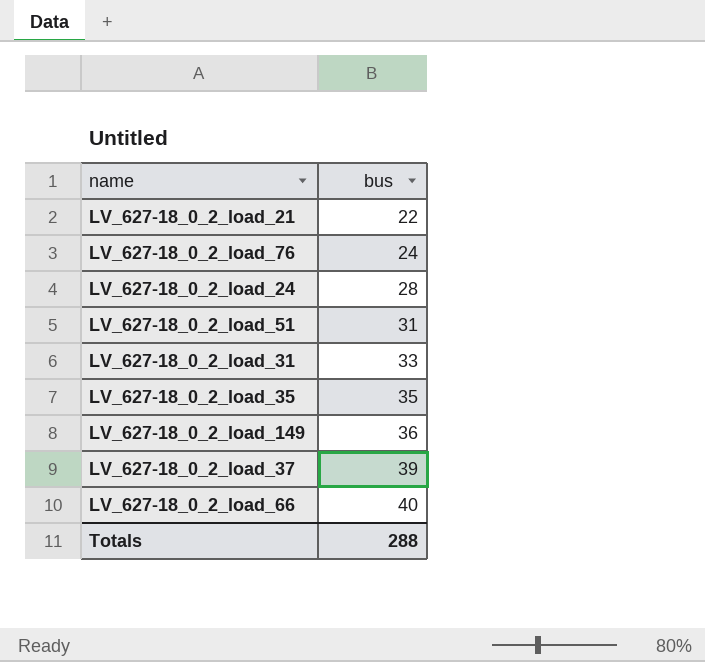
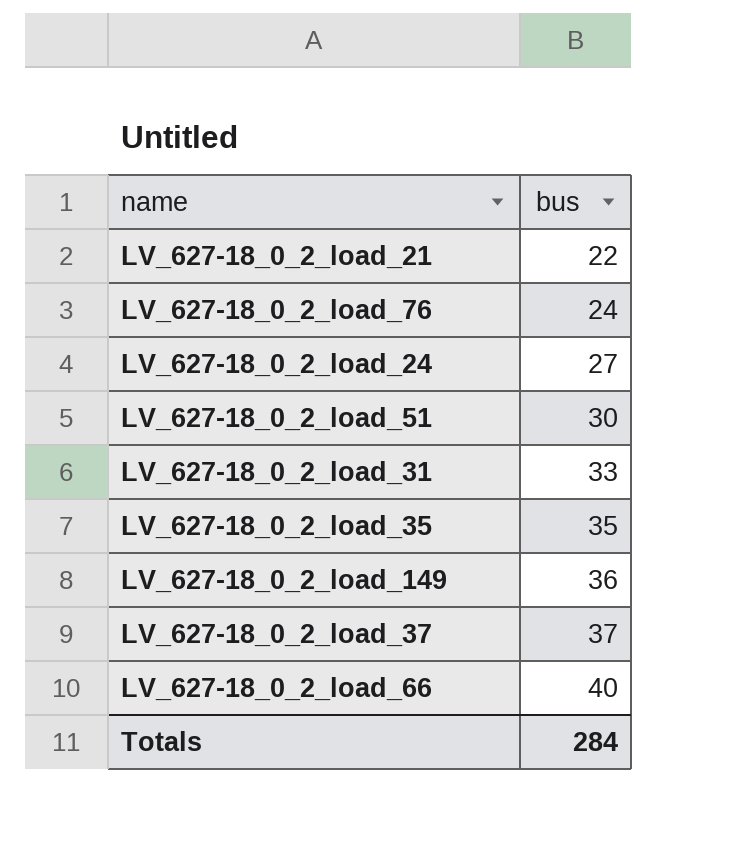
LV_627-18_0_2_load_24 | bus: 28 -> 27
LV_627-18_0_2_load_51 | bus: 31 -> 30
LV_627-18_0_2_load_37 | bus: 39 -> 37
Totals | bus: 288 -> 284

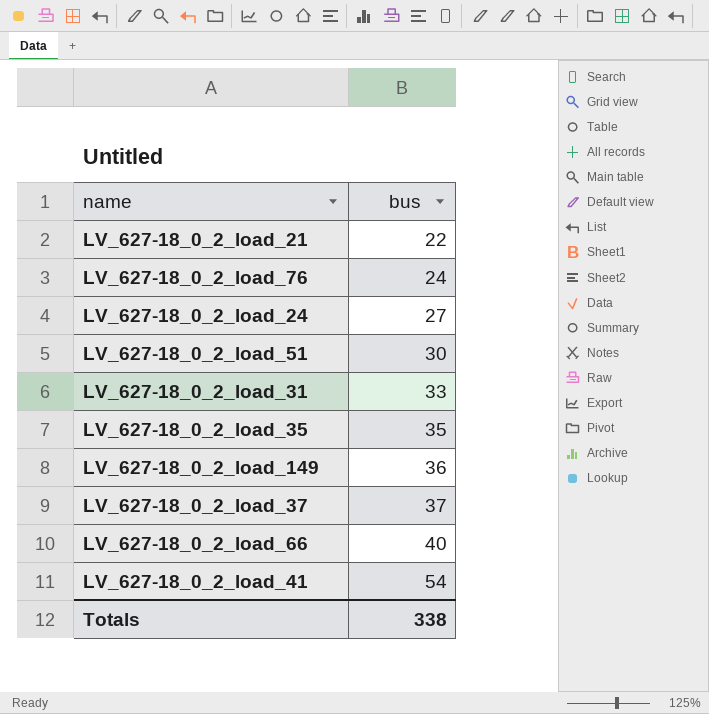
row LV_627-18_0_2_load_41: none -> 54
Totals | bus: 284 -> 338

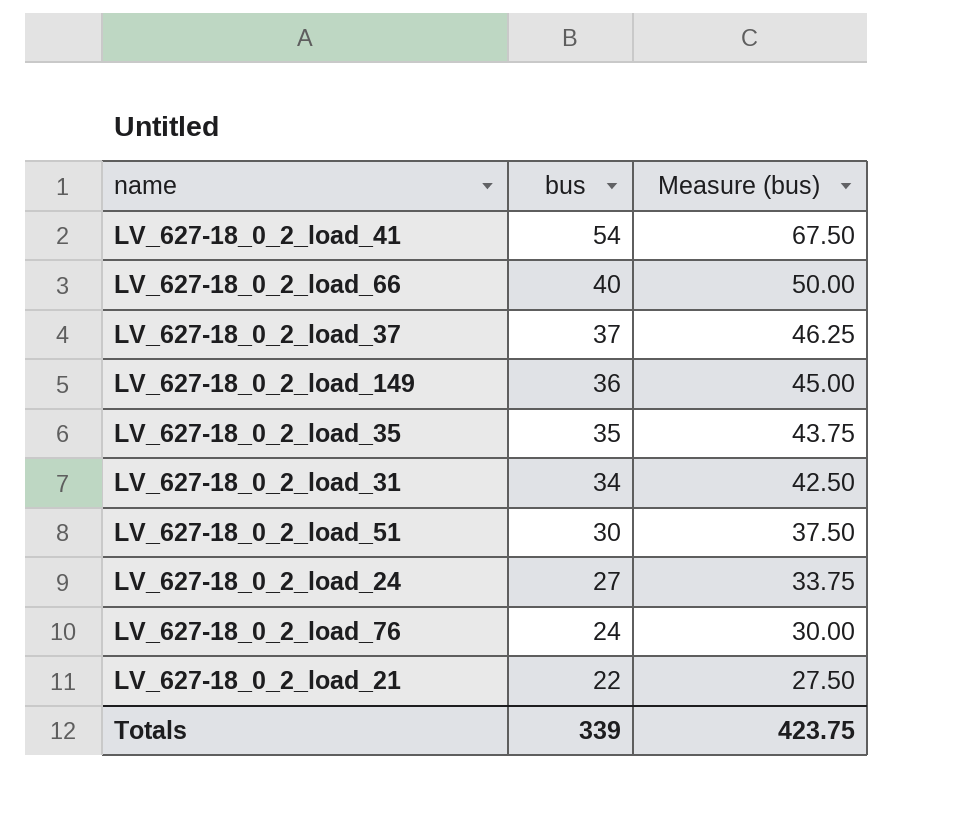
row order: bus ascending -> bus descending
column Measure (bus) | formula: none -> [bus] * 1.25
LV_627-18_0_2_load_31 | bus: 33 -> 34
Totals | bus: 338 -> 339

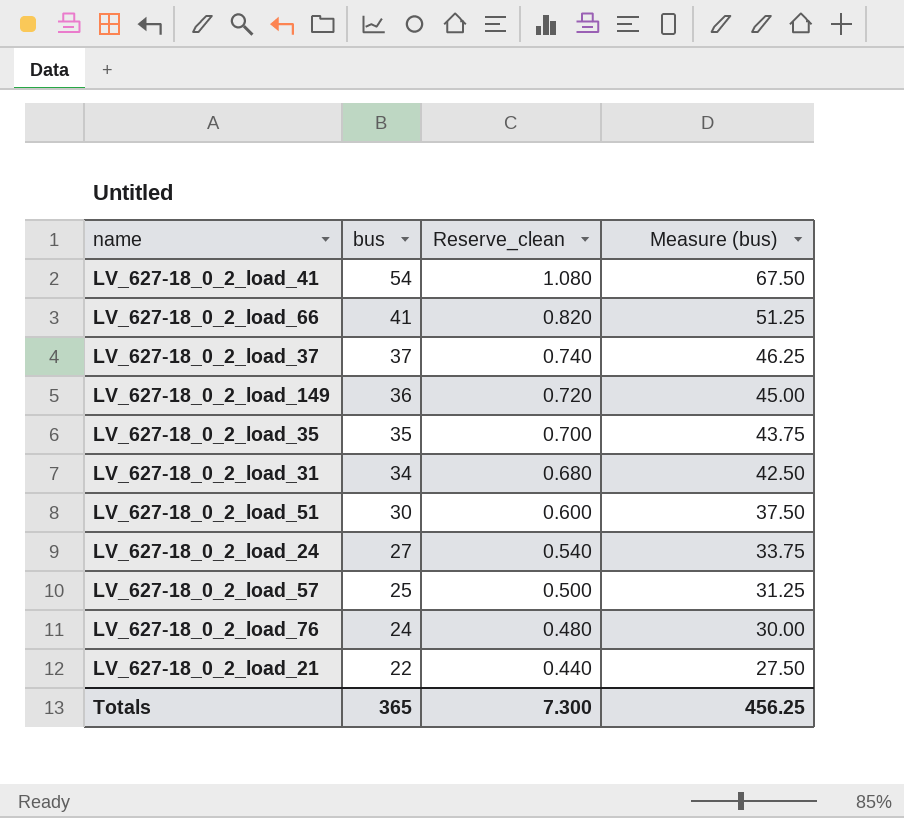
column Reserve_clean | formula: none -> [bus] * 0.02
LV_627-18_0_2_load_66 | bus: 40 -> 41
LV_627-18_0_2_load_66 | Measure (bus): 50.00 -> 51.25
row LV_627-18_0_2_load_57: none -> 25 | 0.500 | 31.25
Totals | bus: 339 -> 365
Totals | Measure (bus): 423.75 -> 456.25

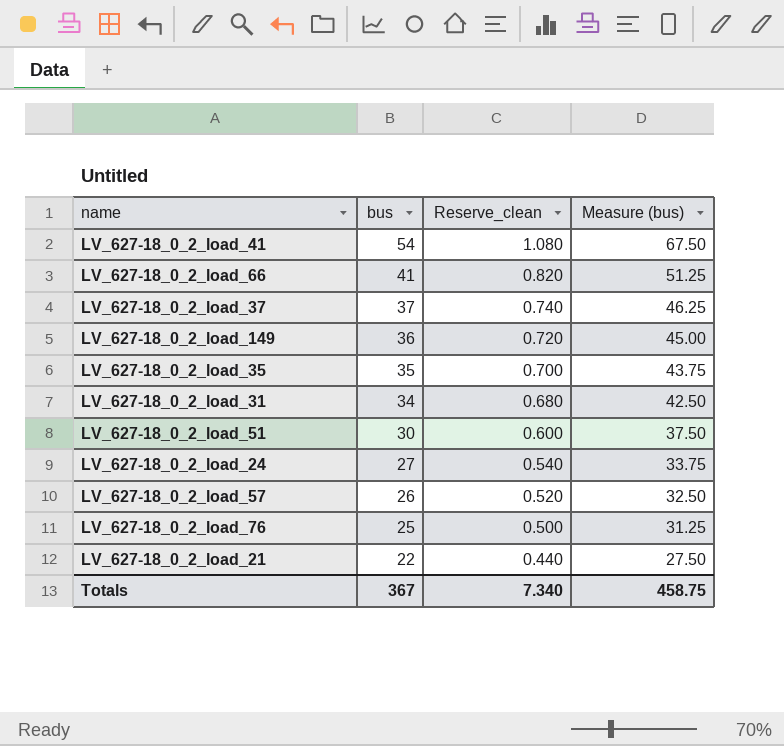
LV_627-18_0_2_load_57 | bus: 25 -> 26
LV_627-18_0_2_load_57 | Reserve_clean: 0.500 -> 0.520
LV_627-18_0_2_load_57 | Measure (bus): 31.25 -> 32.50
LV_627-18_0_2_load_76 | bus: 24 -> 25
LV_627-18_0_2_load_76 | Reserve_clean: 0.480 -> 0.500
LV_627-18_0_2_load_76 | Measure (bus): 30.00 -> 31.25
Totals | bus: 365 -> 367
Totals | Reserve_clean: 7.300 -> 7.340
Totals | Measure (bus): 456.25 -> 458.75

